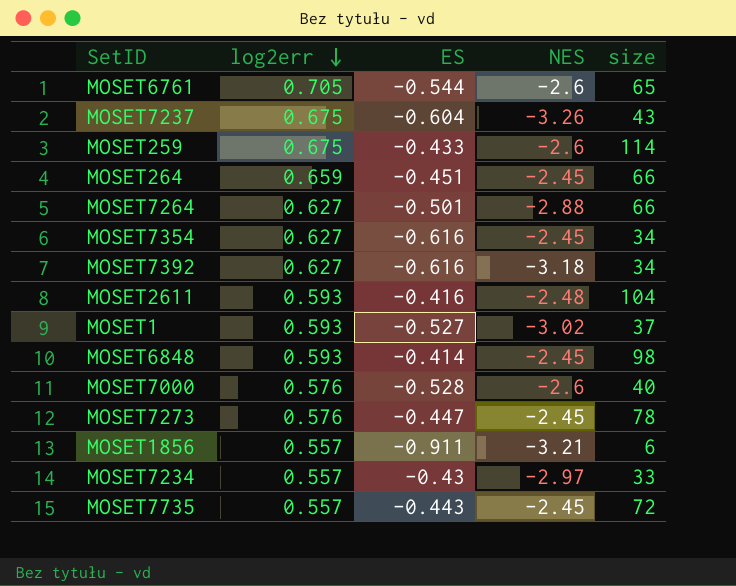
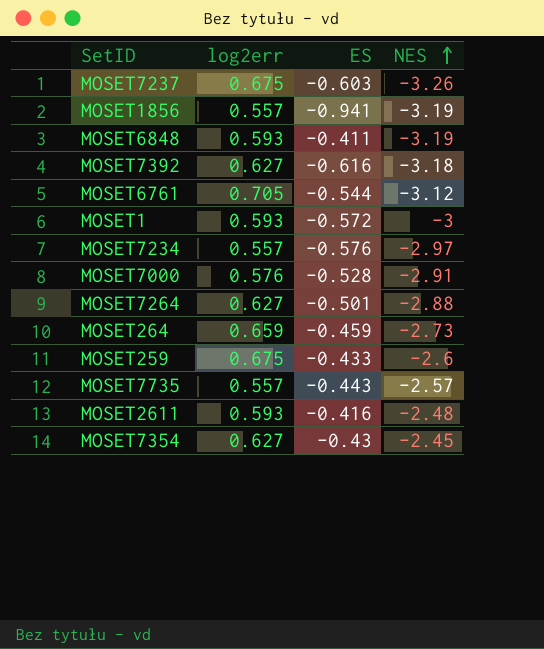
row order: log2err descending -> NES ascending
column size | position: 5 -> none
row MOSET7273: 0.576 | -0.447 | -2.45 | 78 -> none
MOSET7237 | ES: -0.604 -> -0.603
MOSET1856 | ES: -0.911 -> -0.941
MOSET1856 | NES: -3.21 -> -3.19
MOSET6848 | ES: -0.414 -> -0.411
MOSET6848 | NES: -2.45 -> -3.19
MOSET6761 | NES: -2.6 -> -3.12
MOSET1 | ES: -0.527 -> -0.572
MOSET1 | NES: -3.02 -> -3
MOSET7234 | ES: -0.43 -> -0.576
MOSET7000 | NES: -2.6 -> -2.91
MOSET264 | ES: -0.451 -> -0.459
MOSET264 | NES: -2.45 -> -2.73
MOSET7735 | NES: -2.45 -> -2.57
MOSET7354 | ES: -0.616 -> -0.43

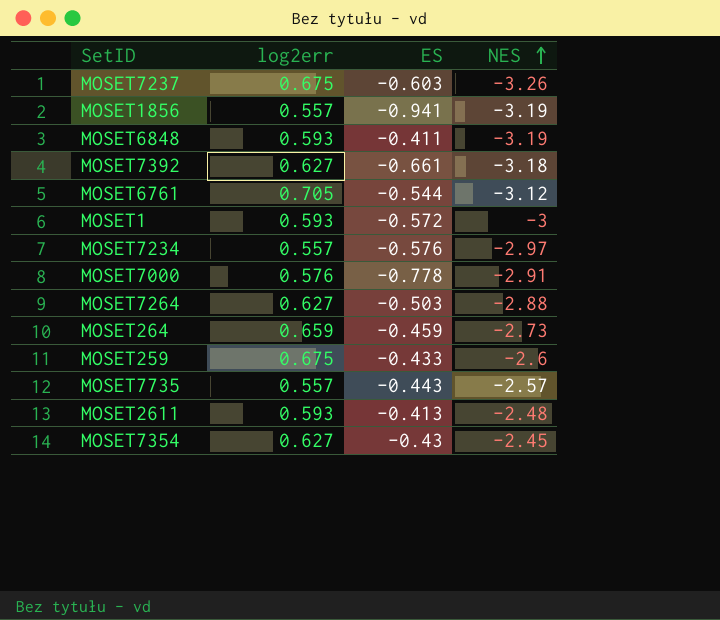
MOSET7392 | ES: -0.616 -> -0.661
MOSET7000 | ES: -0.528 -> -0.778
MOSET7264 | ES: -0.501 -> -0.503
MOSET2611 | ES: -0.416 -> -0.413

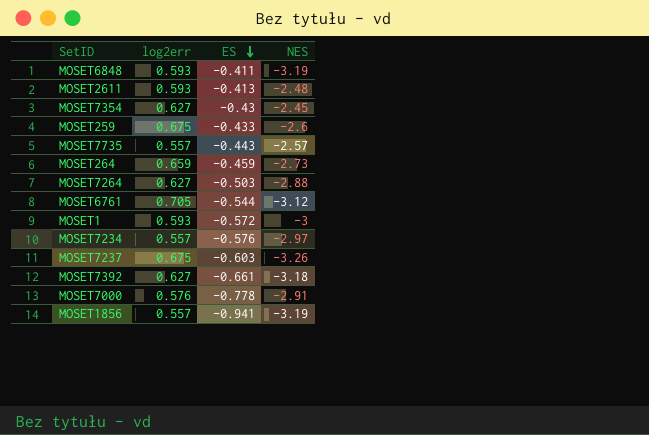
row order: NES ascending -> ES descending

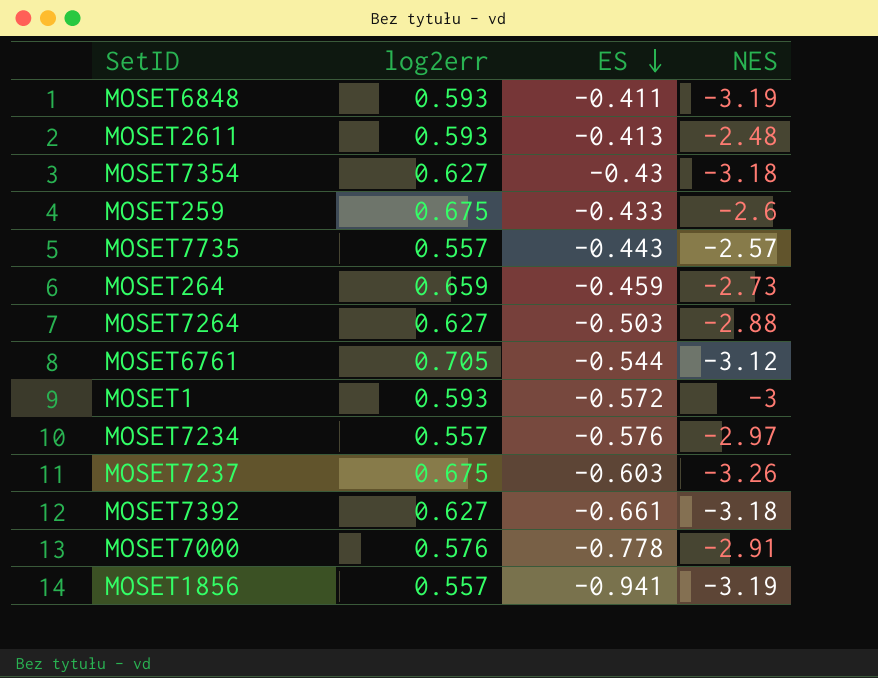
MOSET7354 | NES: -2.45 -> -3.18

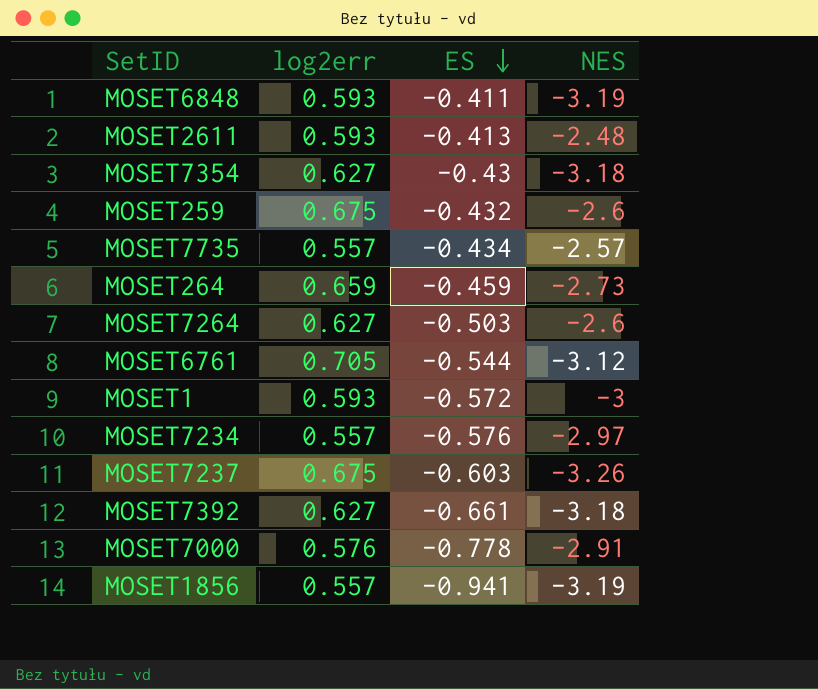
MOSET259 | ES: -0.433 -> -0.432
MOSET7735 | ES: -0.443 -> -0.434
MOSET7264 | NES: -2.88 -> -2.6

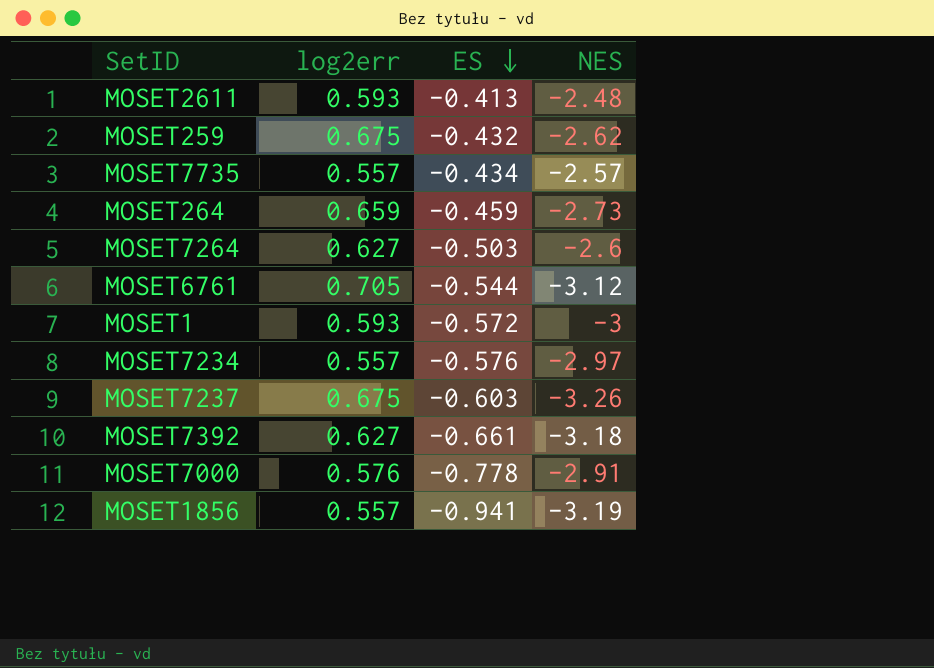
row MOSET6848: 0.593 | -0.411 | -3.19 -> none
row MOSET7354: 0.627 | -0.43 | -3.18 -> none
MOSET259 | NES: -2.6 -> -2.62

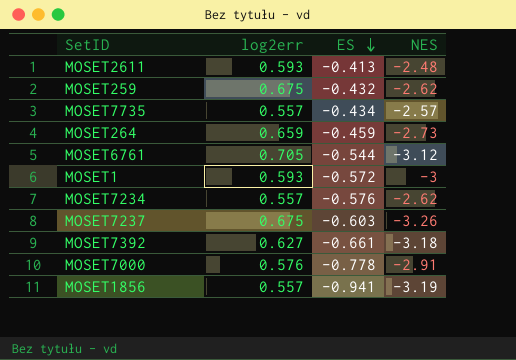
row MOSET7264: 0.627 | -0.503 | -2.6 -> none
MOSET7234 | NES: -2.97 -> -2.62

